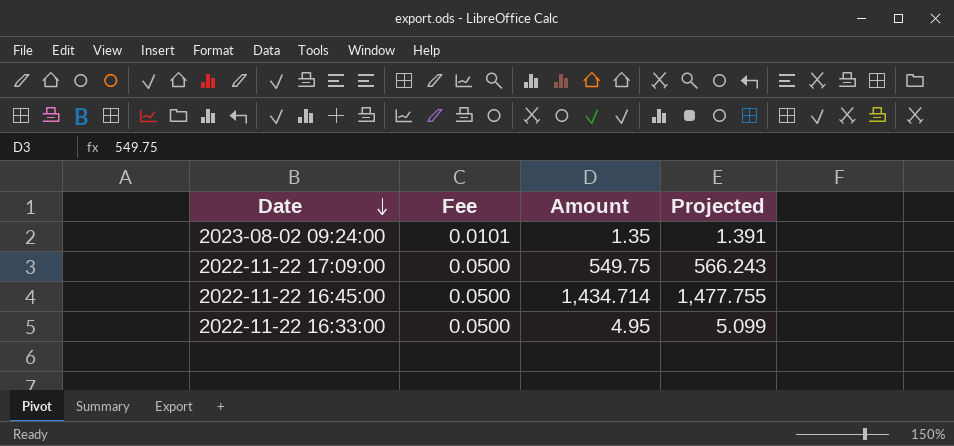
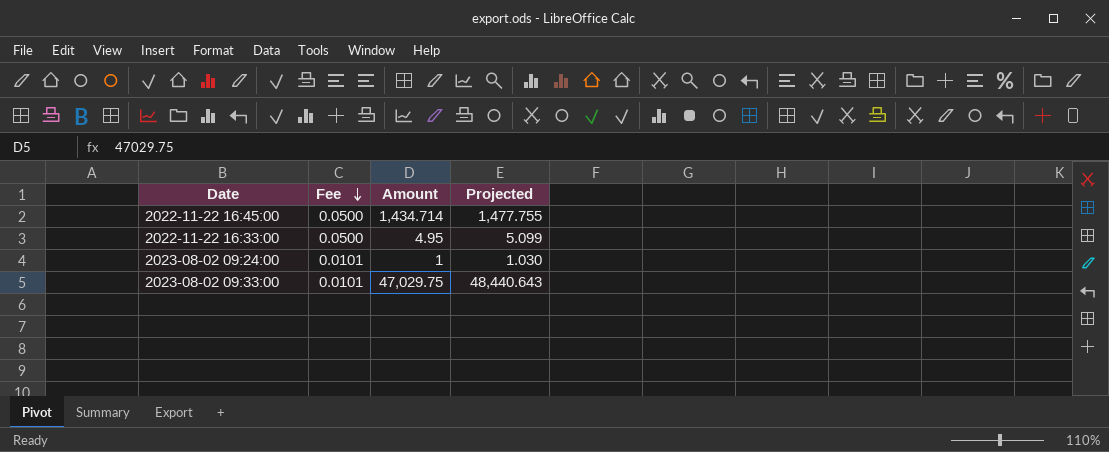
row order: Date descending -> Fee descending
row 2022-11-22 17:09:00: 0.0500 | 549.75 | 566.243 -> none
2023-08-02 09:24:00 | Amount: 1.35 -> 1
2023-08-02 09:24:00 | Projected: 1.391 -> 1.030
row 2023-08-02 09:33:00: none -> 0.0101 | 47,029.75 | 48,440.643

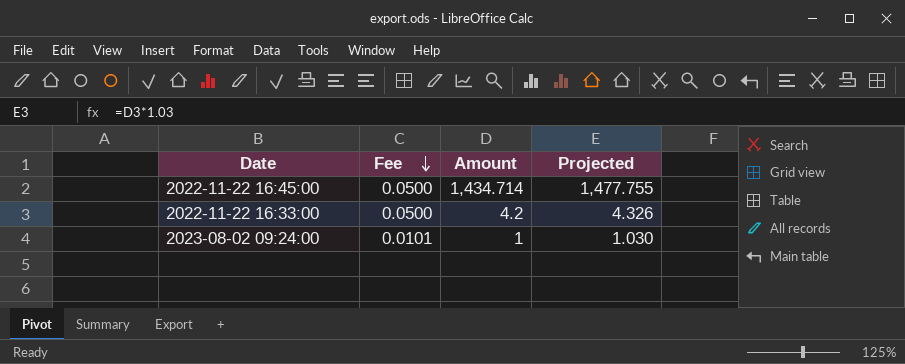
row 2023-08-02 09:33:00: 0.0101 | 47,029.75 | 48,440.643 -> none
2022-11-22 16:33:00 | Amount: 4.95 -> 4.2
2022-11-22 16:33:00 | Projected: 5.099 -> 4.326

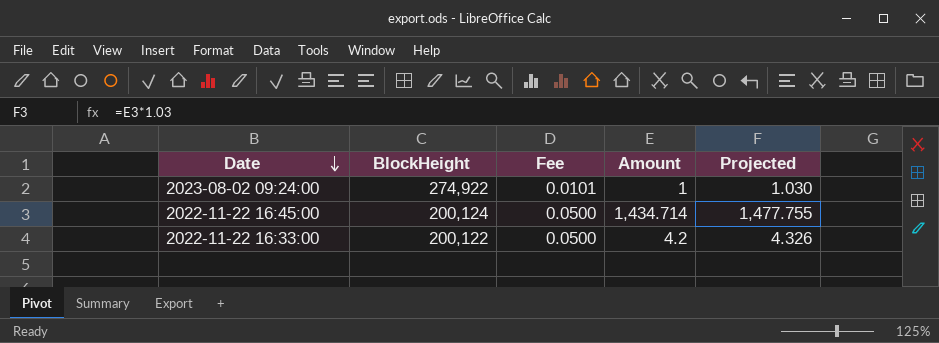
row order: Fee descending -> Date descending
column BlockHeight | position: none -> 2

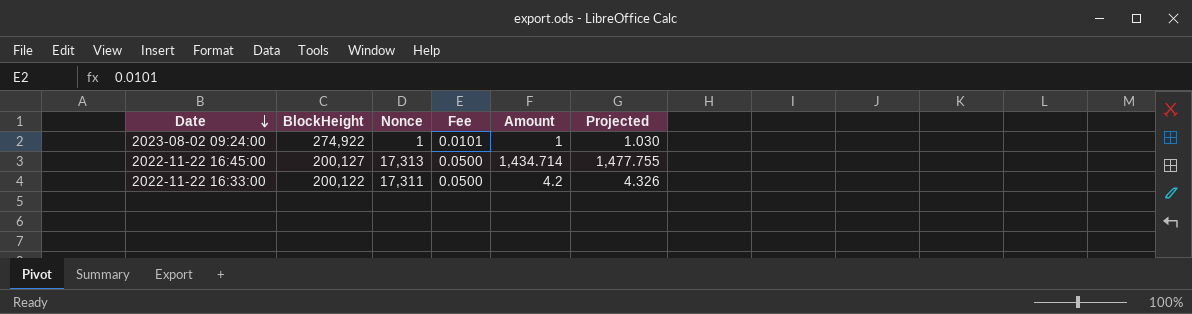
column Nonce | position: none -> 3
2022-11-22 16:45:00 | BlockHeight: 200,124 -> 200,127

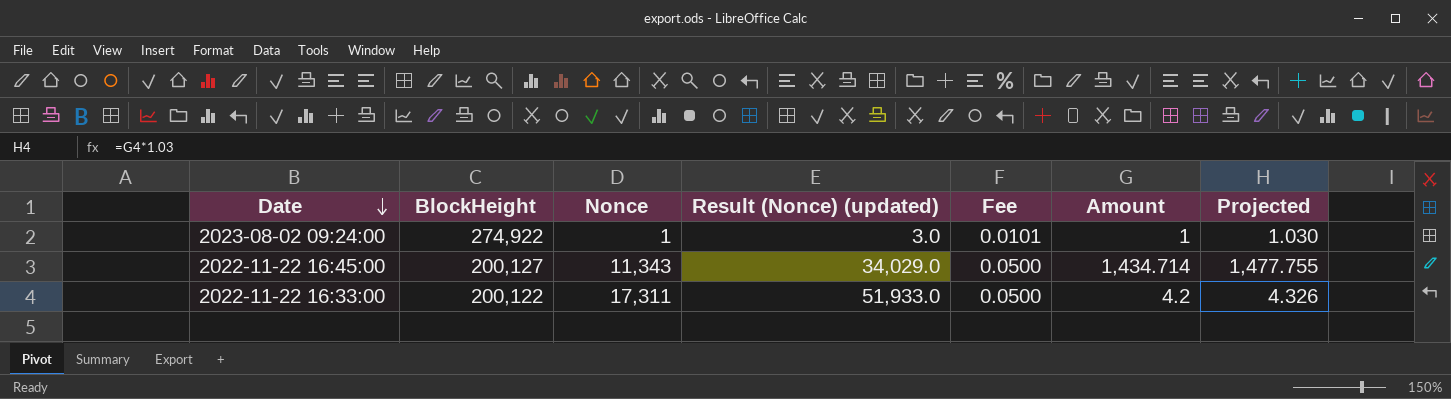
column Result (Nonce) (updated) | formula: none -> [Nonce] * 3
2022-11-22 16:45:00 | Nonce: 17,313 -> 11,343

